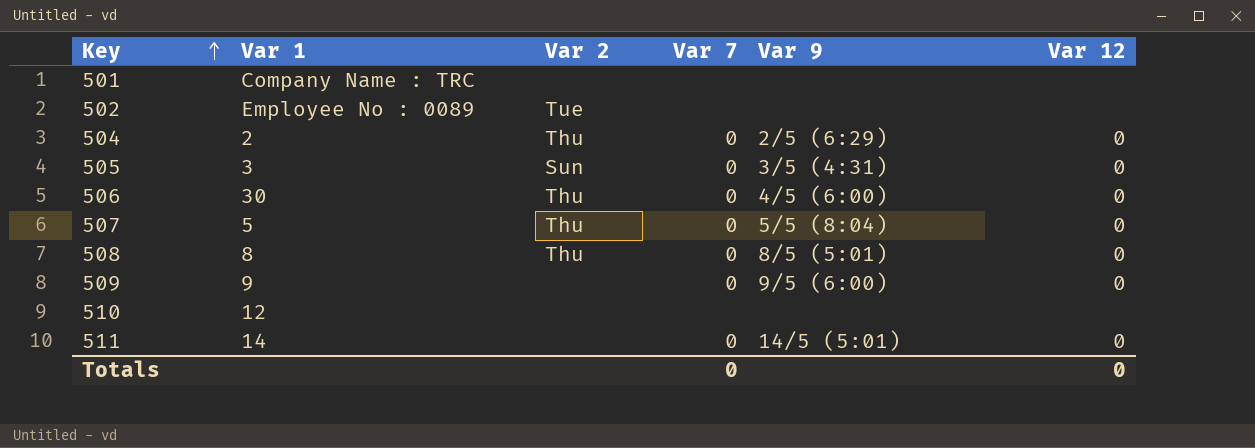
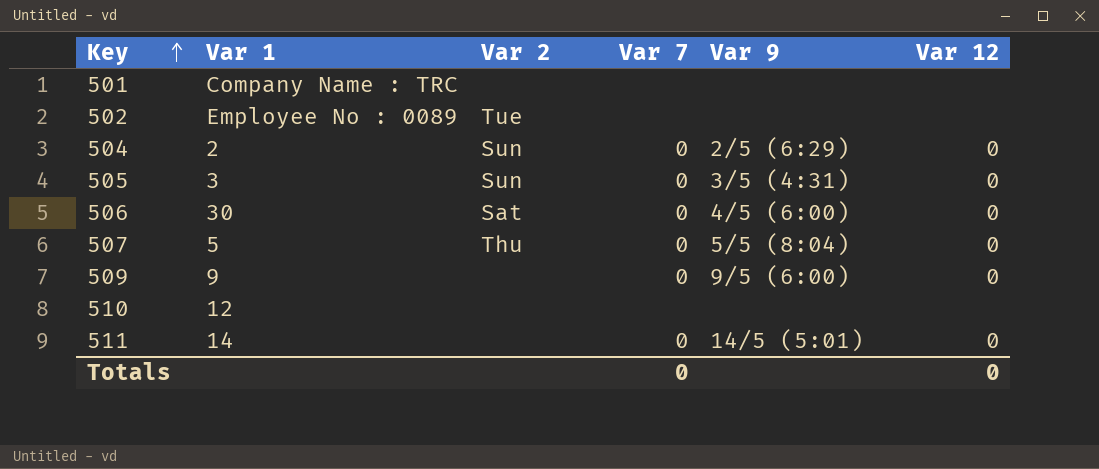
row 508: 8 | Thu | 0 | 8/5 (5:01) | 0 -> none
504 | Var 2: Thu -> Sun
506 | Var 2: Thu -> Sat

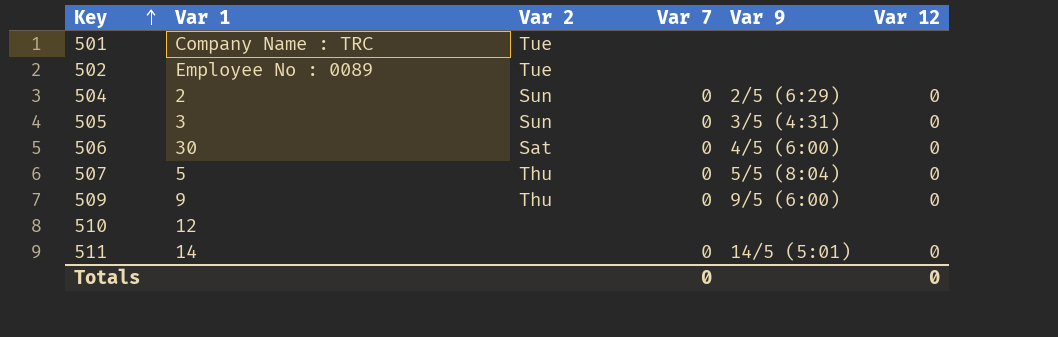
501 | Var 2: none -> Tue
509 | Var 2: none -> Thu

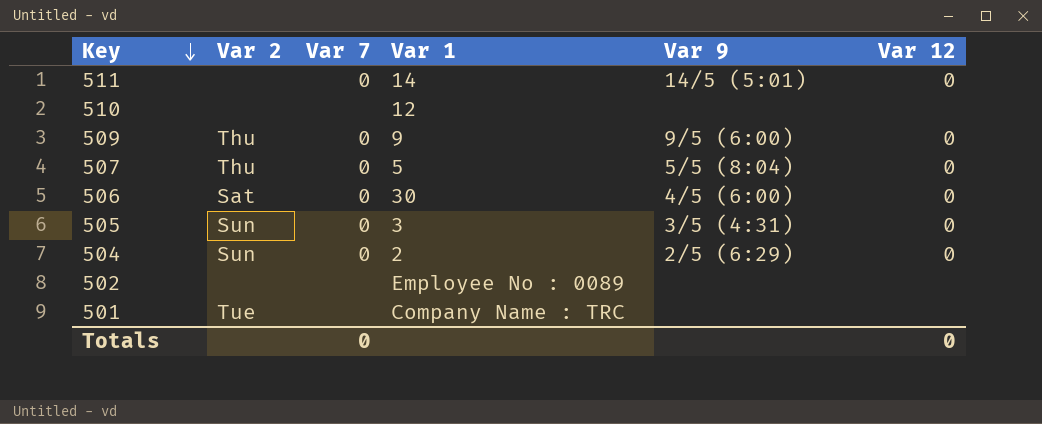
row order: Key ascending -> Key descending
column Var 1 | position: 2 -> 4
502 | Var 2: Tue -> none

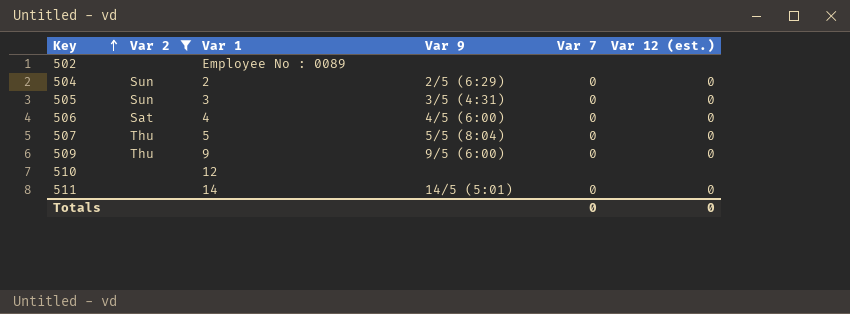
filter: none -> Var 2 != Tue
row order: Key descending -> Key ascending
column Var 7 | position: 3 -> 5
column name: Var 12 -> Var 12 (est.)
506 | Var 1: 30 -> 4

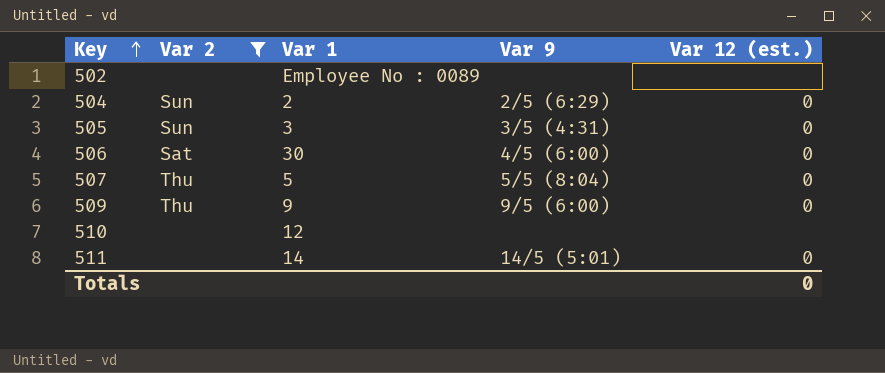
column Var 7 | position: 5 -> none
506 | Var 1: 4 -> 30

